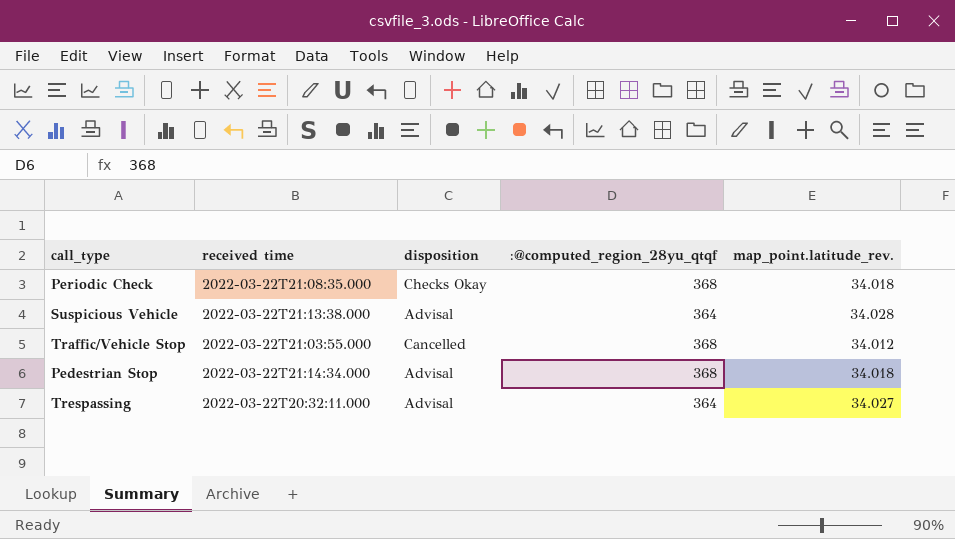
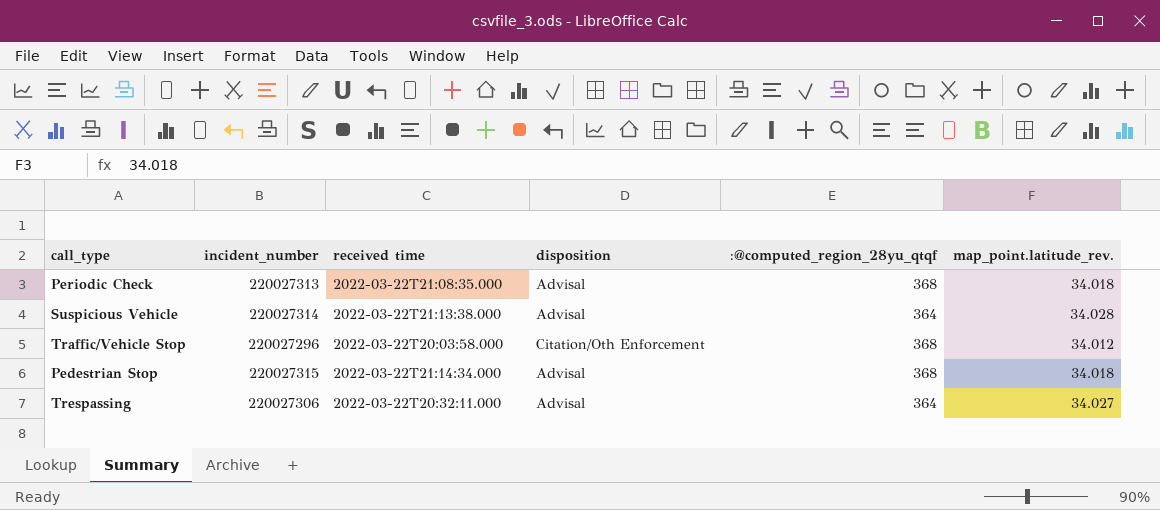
column incident_number | position: none -> 2
Periodic Check | disposition: Checks Okay -> Advisal
Traffic/Vehicle Stop | received time: 2022-03-22T21:03:55.000 -> 2022-03-22T20:03:58.000
Traffic/Vehicle Stop | disposition: Cancelled -> Citation/Oth Enforcement

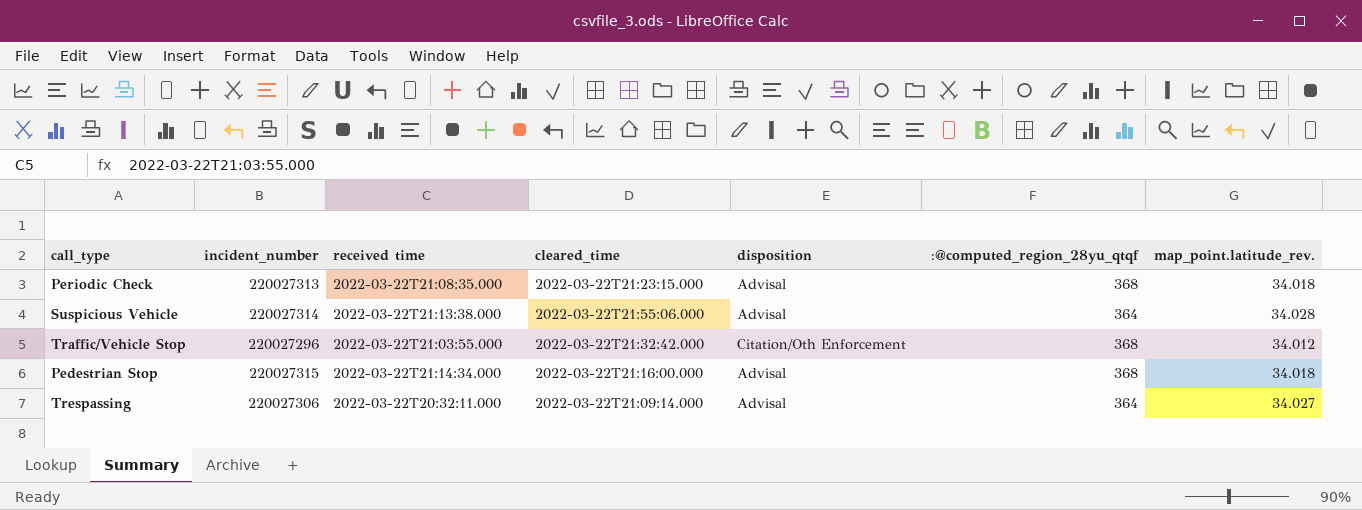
column cleared_time | position: none -> 4
Traffic/Vehicle Stop | received time: 2022-03-22T20:03:58.000 -> 2022-03-22T21:03:55.000

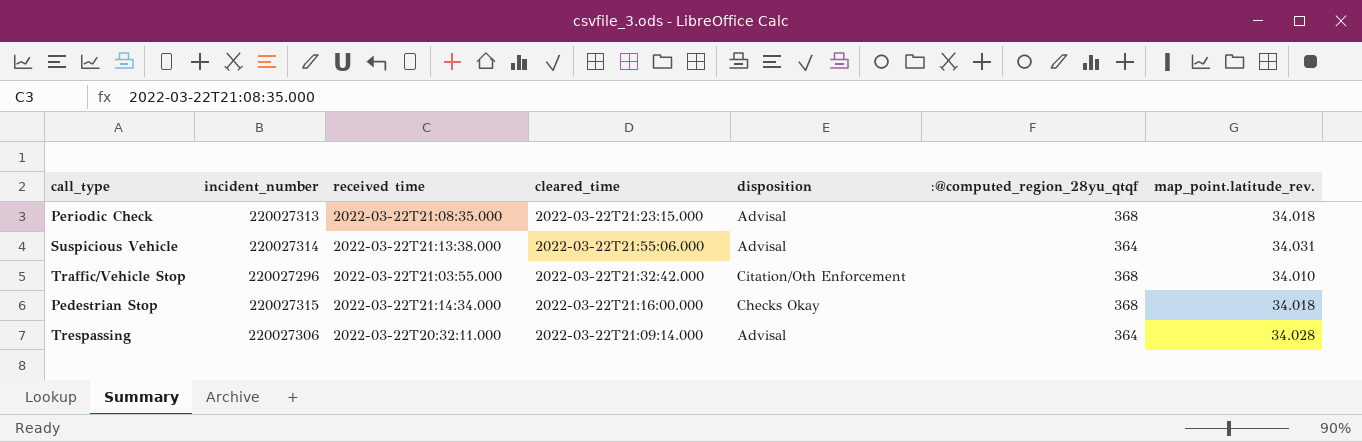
Suspicious Vehicle | map_point.latitude_rev.: 34.028 -> 34.031
Traffic/Vehicle Stop | map_point.latitude_rev.: 34.012 -> 34.010
Pedestrian Stop | disposition: Advisal -> Checks Okay
Trespassing | map_point.latitude_rev.: 34.027 -> 34.028

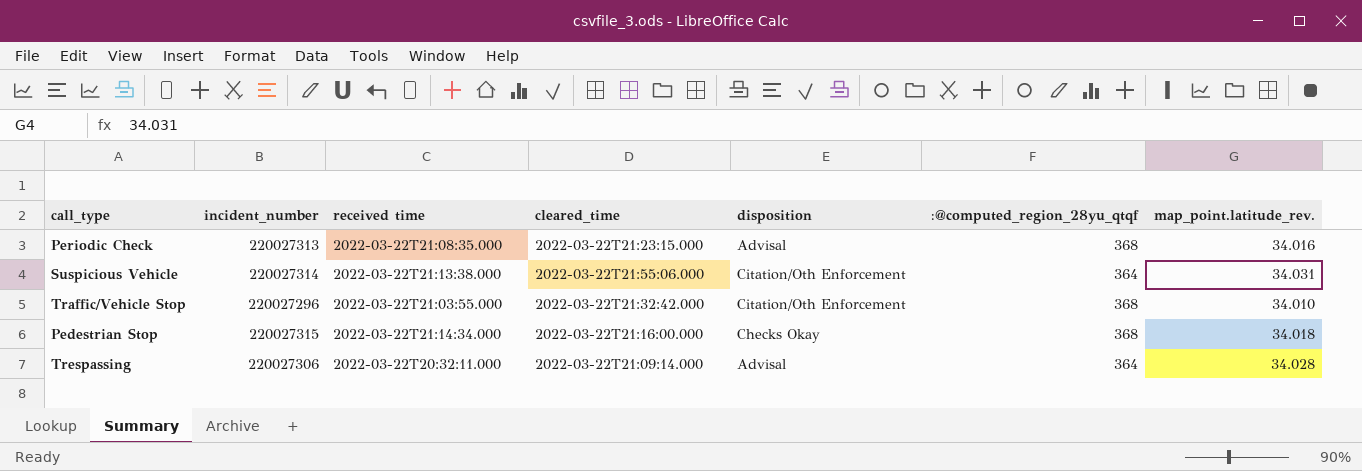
Periodic Check | map_point.latitude_rev.: 34.018 -> 34.016
Suspicious Vehicle | disposition: Advisal -> Citation/Oth Enforcement

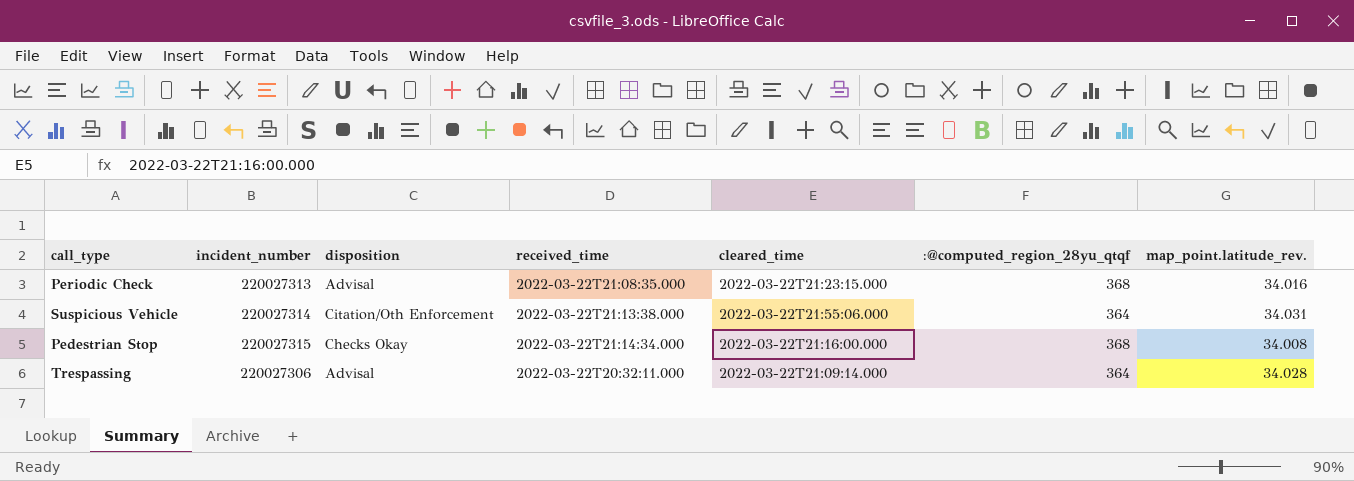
column disposition | position: 5 -> 3
column name: received time -> received_time
row Traffic/Vehicle Stop: 220027296 | 2022-03-22T21:03:55.000 | 2022-03-22T21:32:42.000 | Citation/Oth Enforcement | 368 | 34.010 -> none
Pedestrian Stop | map_point.latitude_rev.: 34.018 -> 34.008

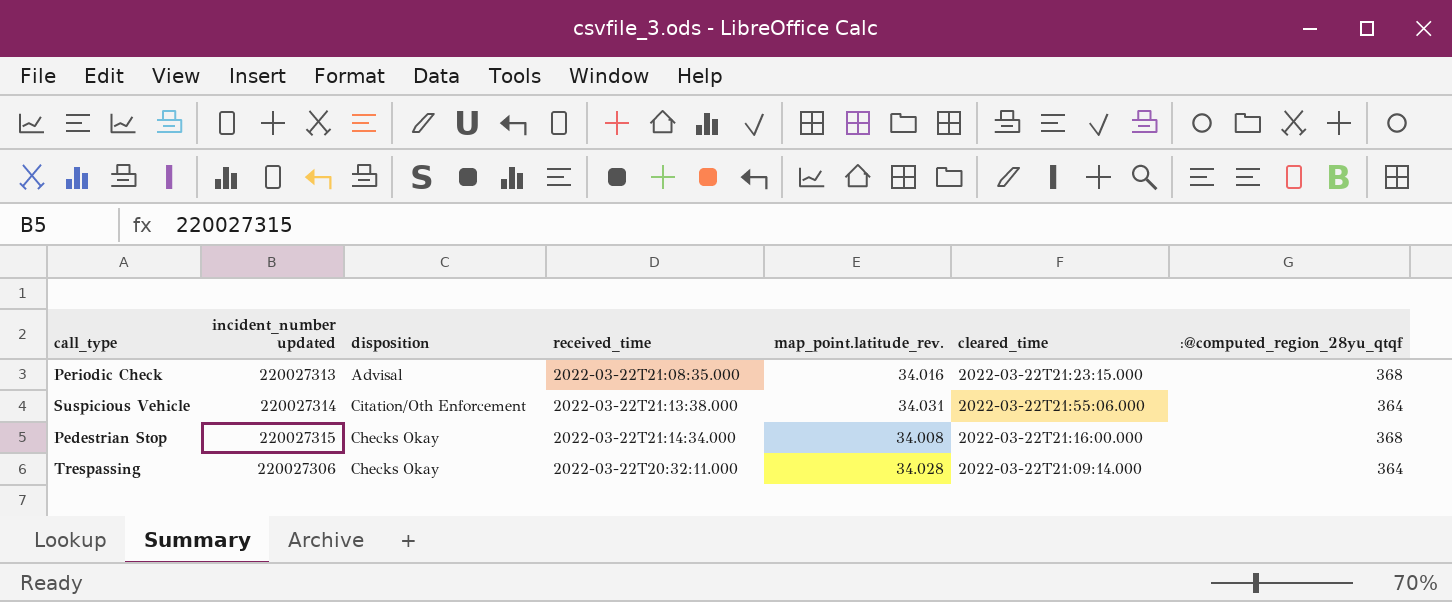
column name: incident_number -> incident_number updated
column map_point.latitude_rev. | position: 7 -> 5
Trespassing | disposition: Advisal -> Checks Okay

